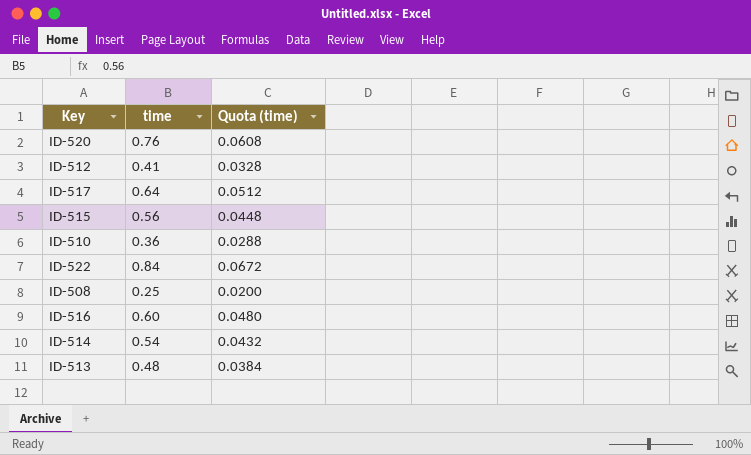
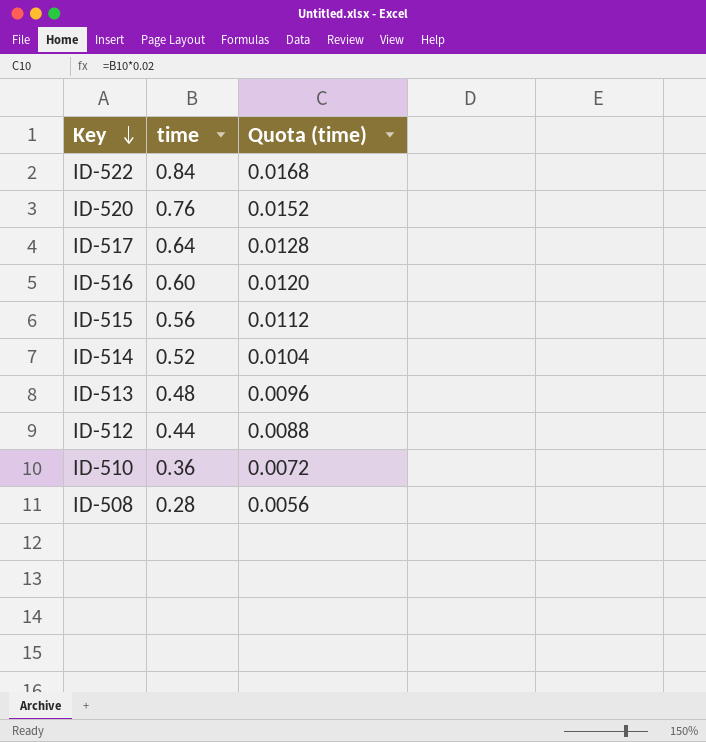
row order: none -> Key descending
column Quota (time) | formula: [time] * 0.08 -> [time] * 0.02
ID-514 | time: 0.54 -> 0.52
ID-512 | time: 0.41 -> 0.44
ID-508 | time: 0.25 -> 0.28

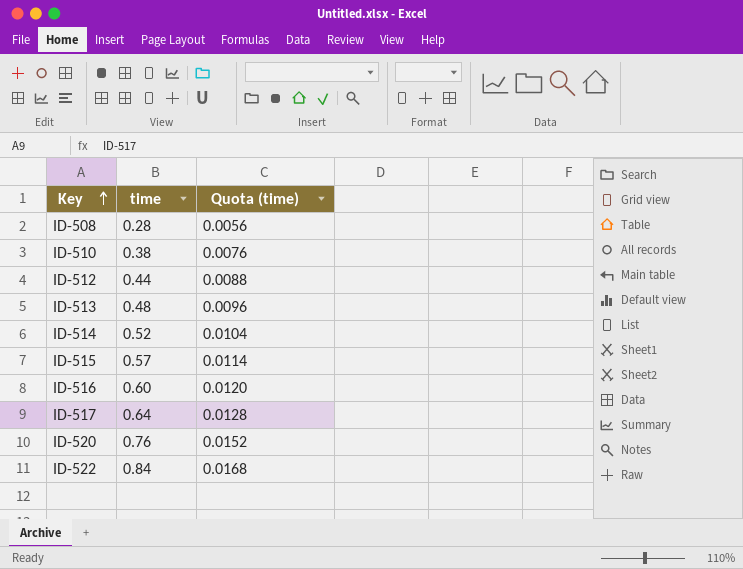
row order: Key descending -> Key ascending
ID-510 | time: 0.36 -> 0.38
ID-510 | Quota (time): 0.0072 -> 0.0076
ID-515 | time: 0.56 -> 0.57
ID-515 | Quota (time): 0.0112 -> 0.0114

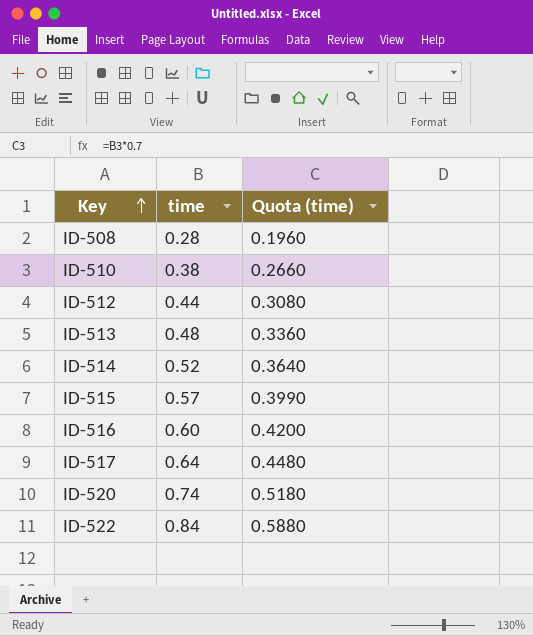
column Quota (time) | formula: [time] * 0.02 -> [time] * 0.7
ID-520 | time: 0.76 -> 0.74

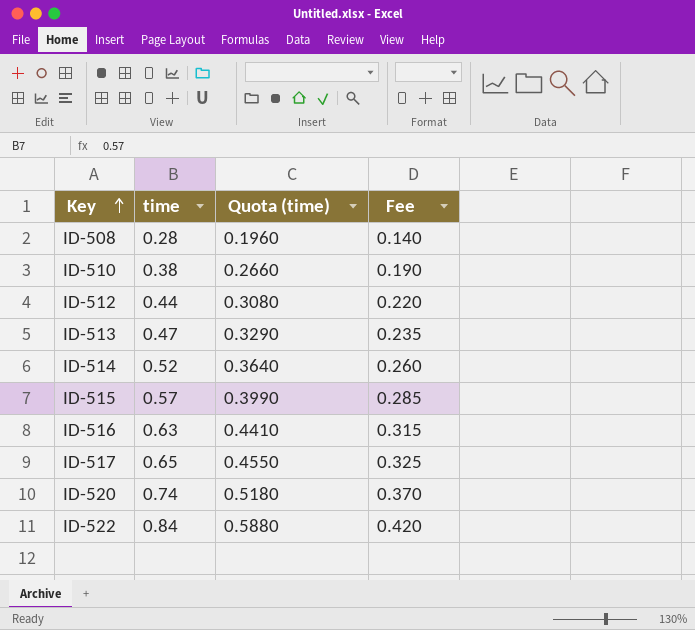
column Fee | formula: none -> [time] * 0.5
ID-513 | time: 0.48 -> 0.47
ID-513 | Quota (time): 0.3360 -> 0.3290
ID-516 | time: 0.60 -> 0.63
ID-516 | Quota (time): 0.4200 -> 0.4410
ID-517 | time: 0.64 -> 0.65
ID-517 | Quota (time): 0.4480 -> 0.4550

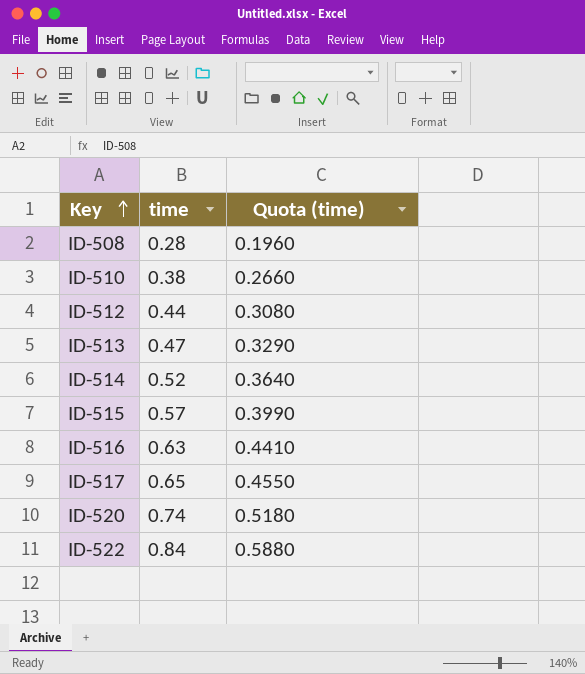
column Fee | formula: [time] * 0.5 -> none

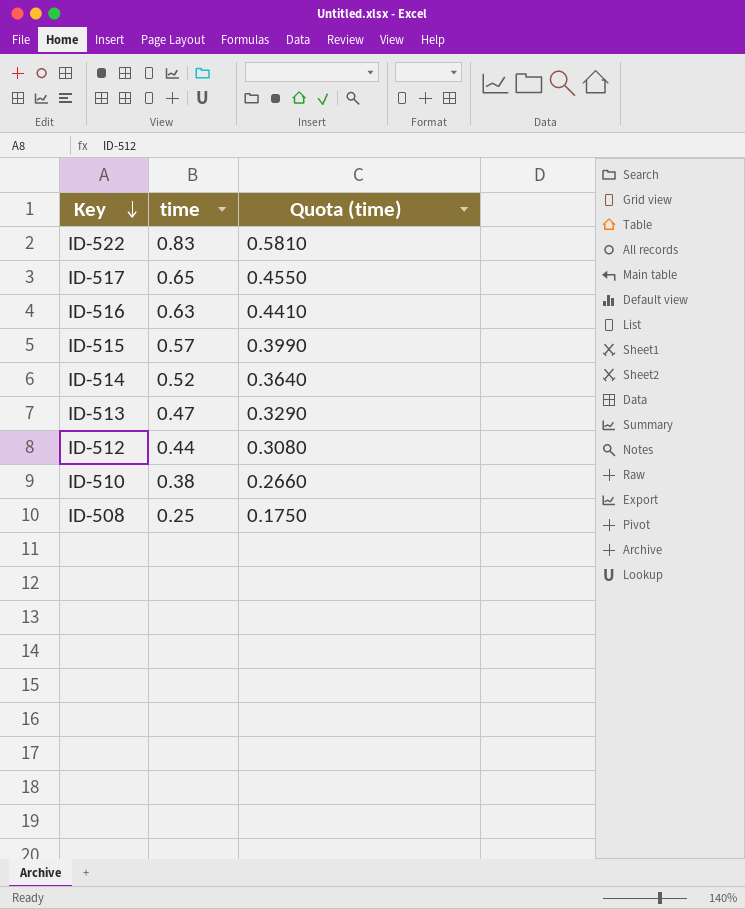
row order: Key ascending -> Key descending
row ID-520: 0.74 | 0.5180 -> none
ID-522 | time: 0.84 -> 0.83
ID-522 | Quota (time): 0.5880 -> 0.5810
ID-508 | time: 0.28 -> 0.25
ID-508 | Quota (time): 0.1960 -> 0.1750

